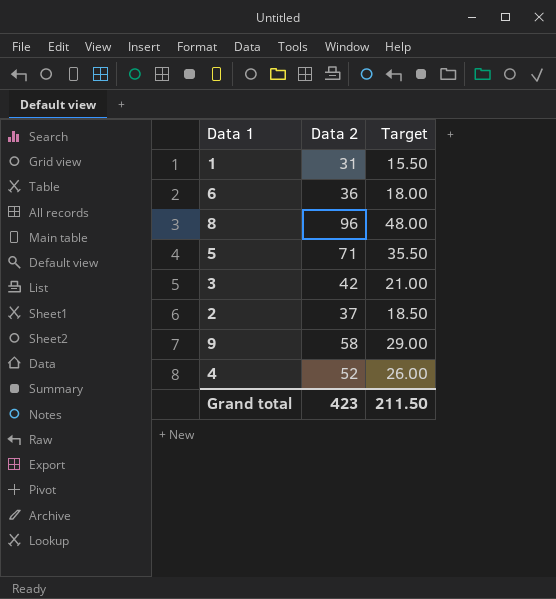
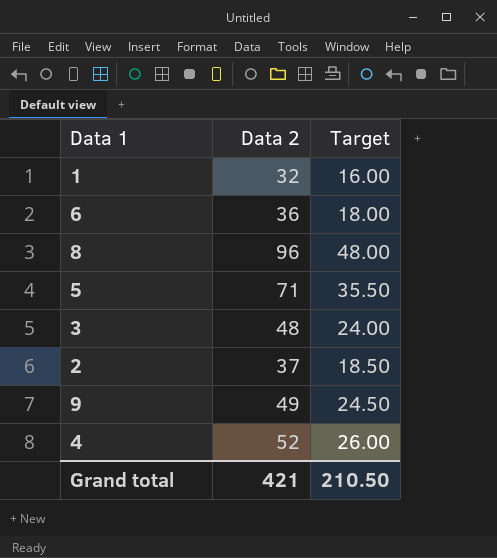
1 | Data 2: 31 -> 32
1 | Target: 15.50 -> 16.00
3 | Data 2: 42 -> 48
3 | Target: 21.00 -> 24.00
9 | Data 2: 58 -> 49
9 | Target: 29.00 -> 24.50
Grand total | Data 2: 423 -> 421
Grand total | Target: 211.50 -> 210.50

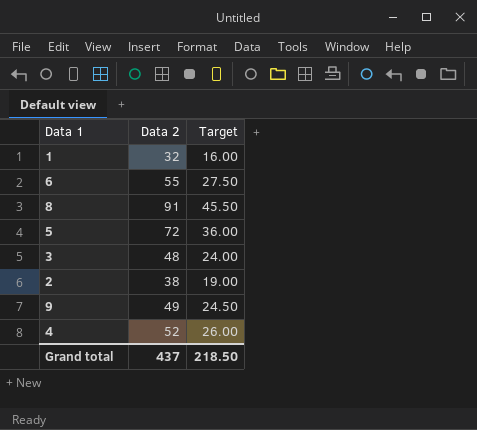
6 | Data 2: 36 -> 55
6 | Target: 18.00 -> 27.50
8 | Data 2: 96 -> 91
8 | Target: 48.00 -> 45.50
5 | Data 2: 71 -> 72
5 | Target: 35.50 -> 36.00
2 | Data 2: 37 -> 38
2 | Target: 18.50 -> 19.00
Grand total | Data 2: 421 -> 437
Grand total | Target: 210.50 -> 218.50

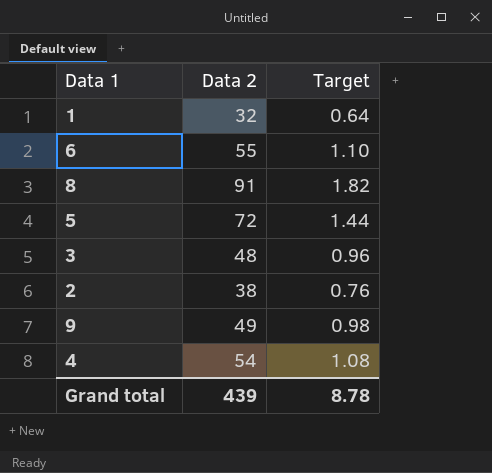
column Target | formula: [Data 2] * 0.5 -> [Data 2] * 0.02
4 | Data 2: 52 -> 54
Grand total | Data 2: 437 -> 439
Grand total | Target: 218.50 -> 8.78

